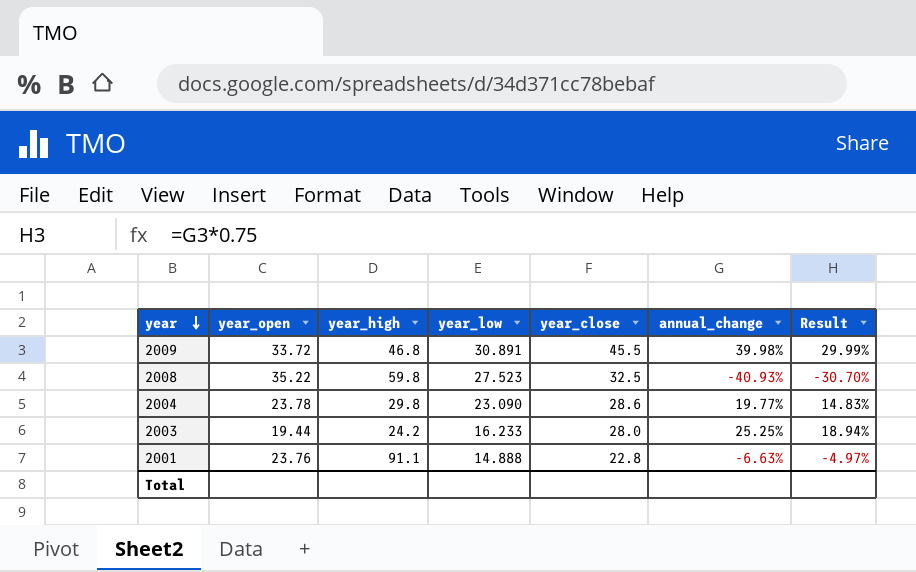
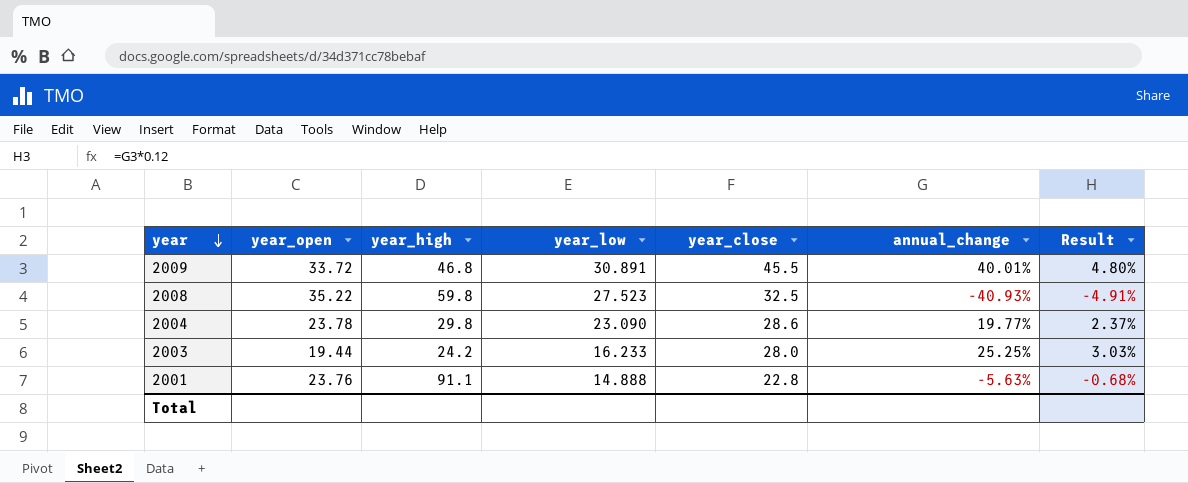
column Result | formula: [annual_change] * 0.75 -> [annual_change] * 0.12
2009 | annual_change: 39.98% -> 40.01%
2001 | annual_change: -6.63% -> -5.63%

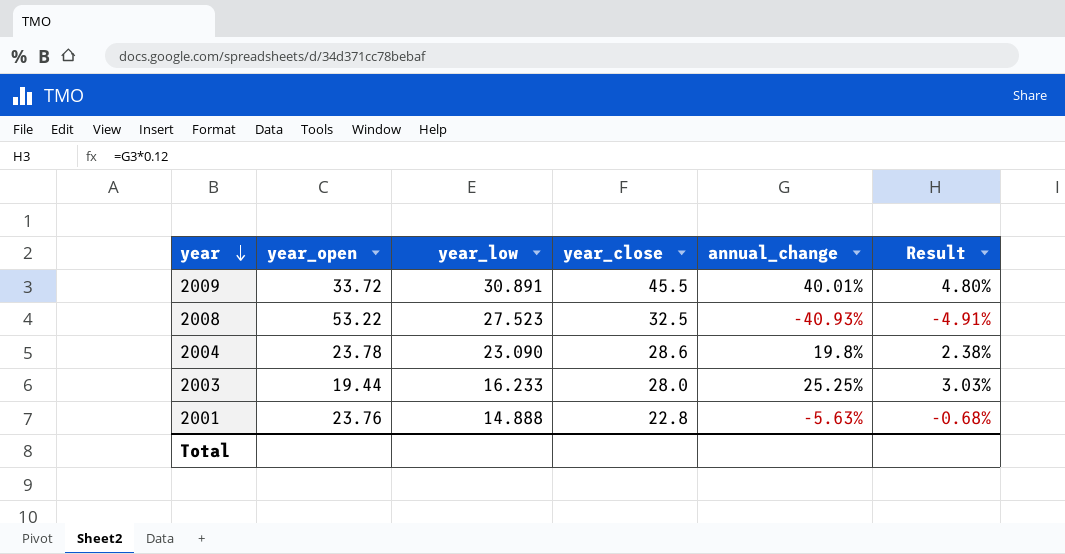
column year_high | position: 3 -> none
2008 | year_open: 35.22 -> 53.22
2004 | annual_change: 19.77% -> 19.8%
2004 | Result: 2.37% -> 2.38%

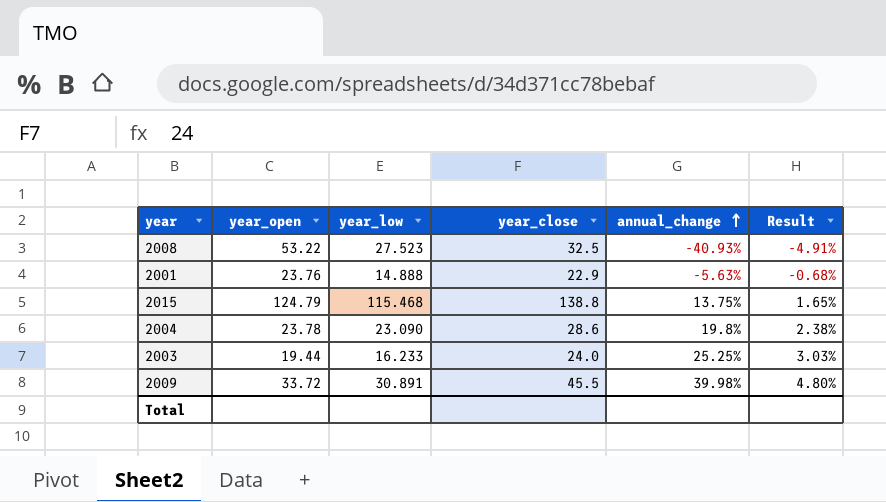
row order: year descending -> annual_change ascending
2001 | year_close: 22.8 -> 22.9
row 2015: none -> 124.79 | 115.468 | 138.8 | 13.75% | 1.65%
2003 | year_close: 28.0 -> 24.0
2009 | annual_change: 40.01% -> 39.98%

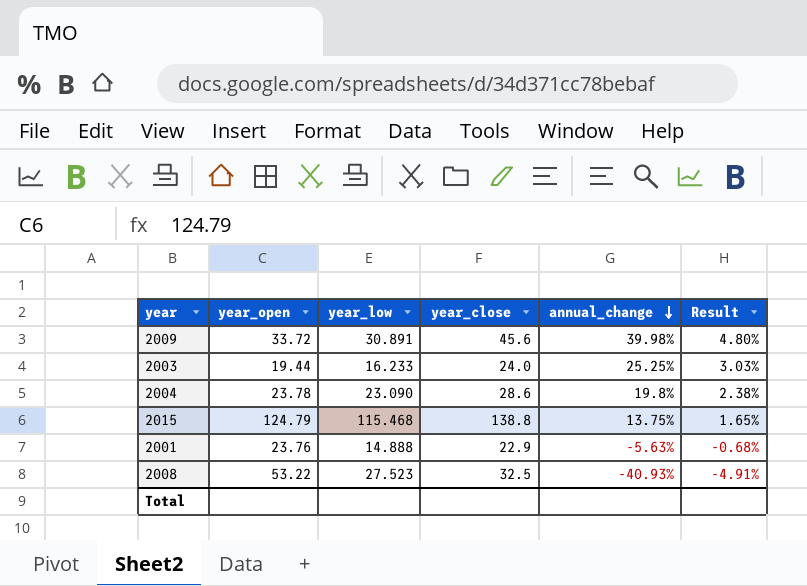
row order: annual_change ascending -> annual_change descending
2009 | year_close: 45.5 -> 45.6

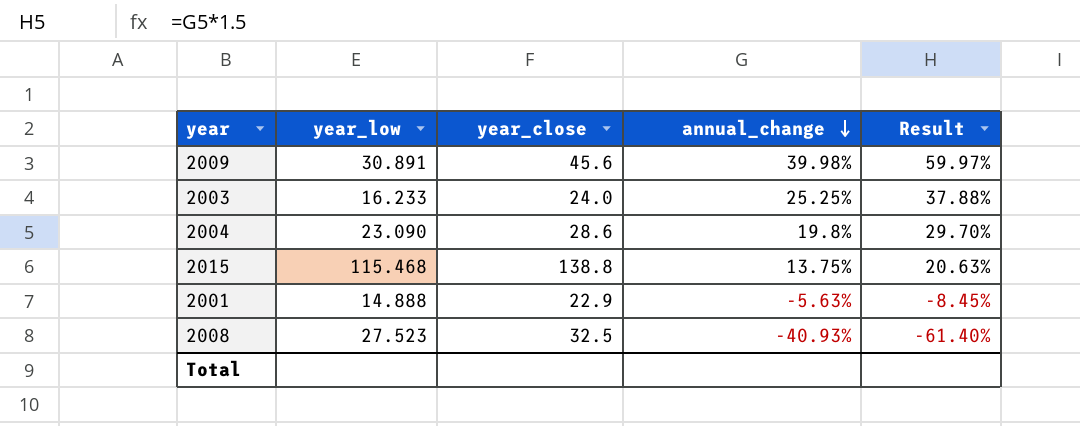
column year_open | position: 2 -> none
column Result | formula: [annual_change] * 0.12 -> [annual_change] * 1.5

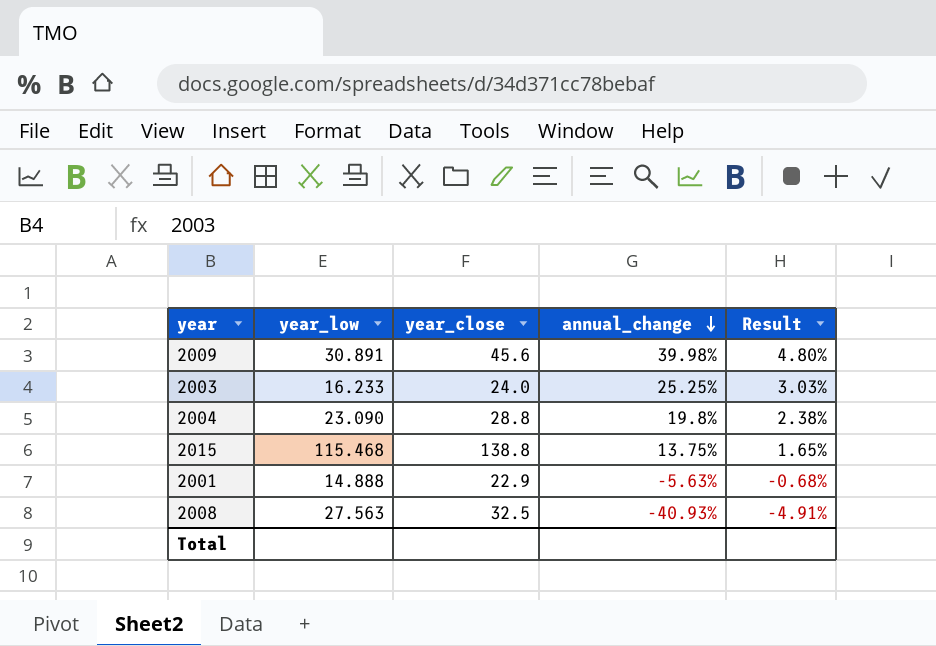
column Result | formula: [annual_change] * 1.5 -> [annual_change] * 0.12
2004 | year_close: 28.6 -> 28.8
2008 | year_low: 27.523 -> 27.563

